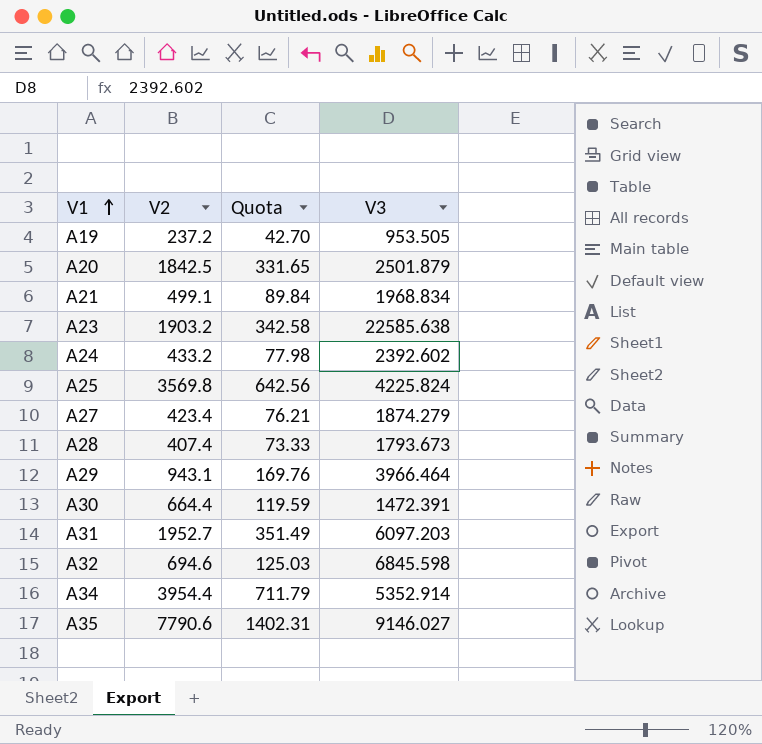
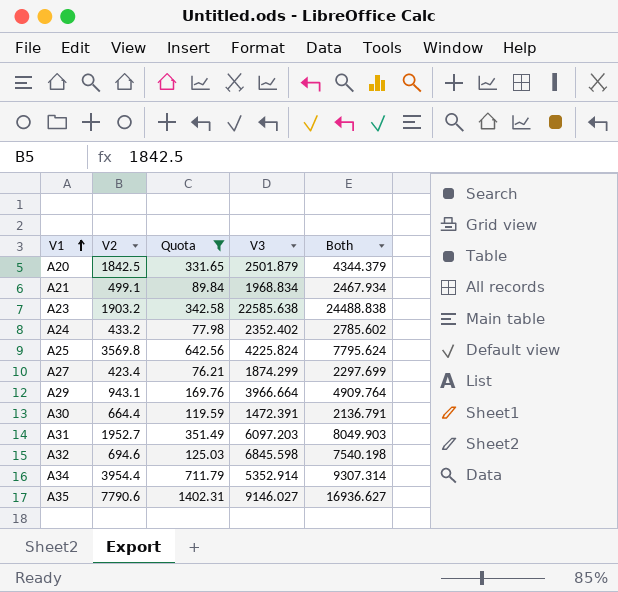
filter: none -> Quota >= 76.21
column Both | formula: none -> [V2] + [V3]
A24 | V3: 2392.602 -> 2352.402
A27 | V3: 1874.279 -> 1874.299
A29 | V3: 3966.464 -> 3966.664

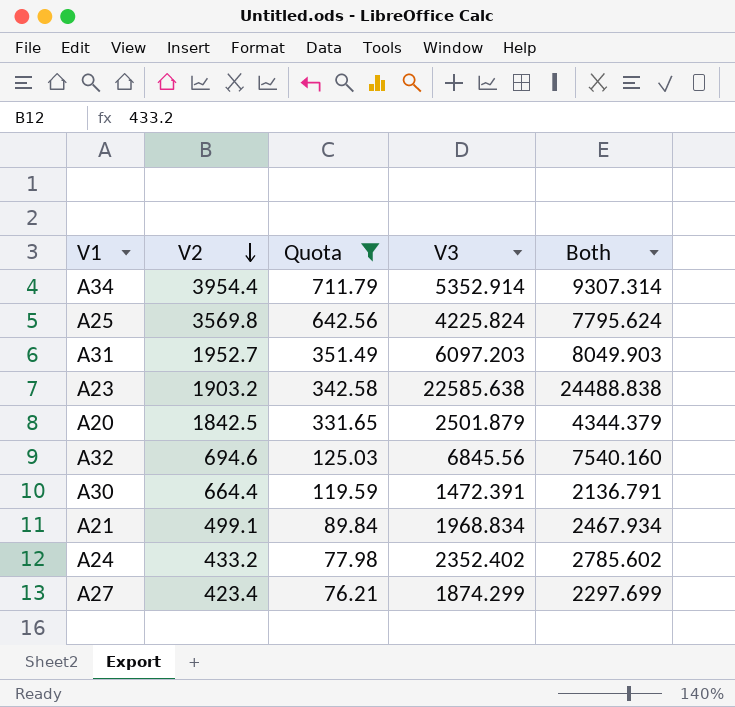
row order: V1 ascending -> V2 descending
row A29: 943.1 | 169.76 | 3966.664 | 4909.764 -> none
row A35: 7790.6 | 1402.31 | 9146.027 | 16936.627 -> none
A32 | V3: 6845.598 -> 6845.56
A32 | Both: 7540.198 -> 7540.160

